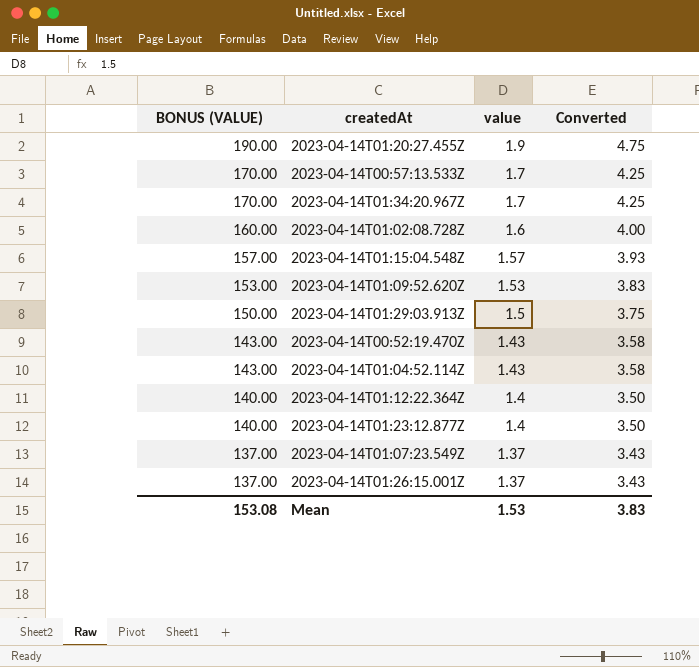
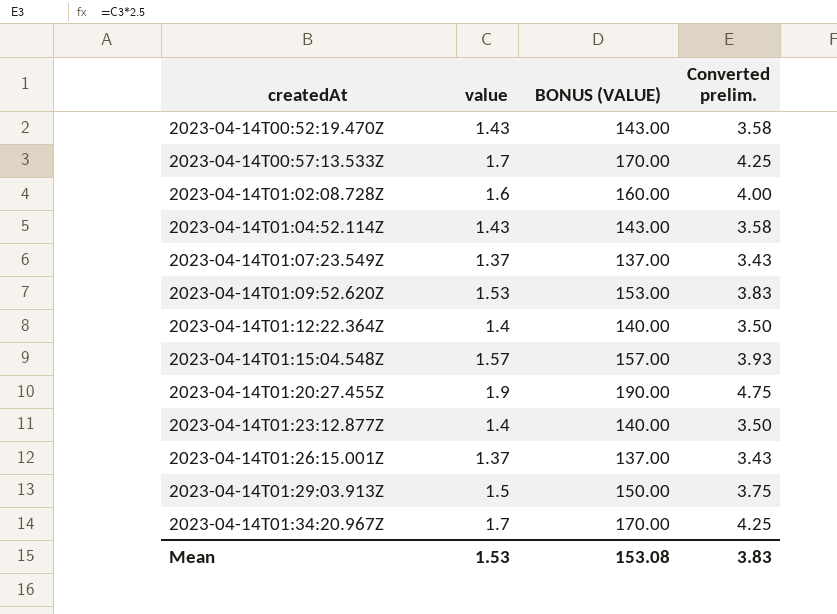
row order: BONUS (VALUE) descending -> createdAt ascending
column BONUS (VALUE) | position: 1 -> 3
column name: Converted -> Converted prelim.

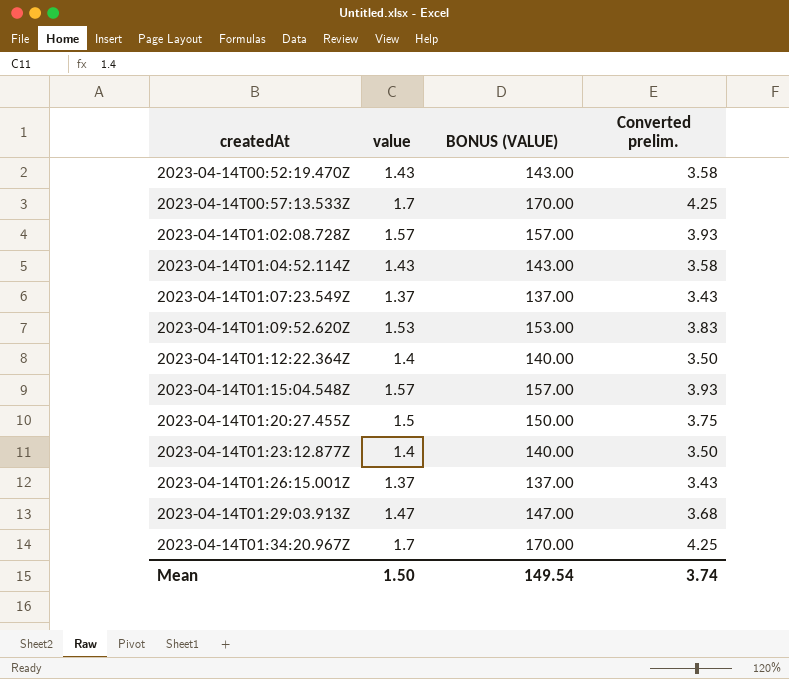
2023-04-14T01:02:08.728Z | value: 1.6 -> 1.57
2023-04-14T01:02:08.728Z | BONUS (VALUE): 160.00 -> 157.00
2023-04-14T01:02:08.728Z | Converted prelim.: 4.00 -> 3.93
2023-04-14T01:20:27.455Z | value: 1.9 -> 1.5
2023-04-14T01:20:27.455Z | BONUS (VALUE): 190.00 -> 150.00
2023-04-14T01:20:27.455Z | Converted prelim.: 4.75 -> 3.75
2023-04-14T01:29:03.913Z | value: 1.5 -> 1.47
2023-04-14T01:29:03.913Z | BONUS (VALUE): 150.00 -> 147.00
2023-04-14T01:29:03.913Z | Converted prelim.: 3.75 -> 3.68
Mean | value: 1.53 -> 1.50
Mean | BONUS (VALUE): 153.08 -> 149.54
Mean | Converted prelim.: 3.83 -> 3.74

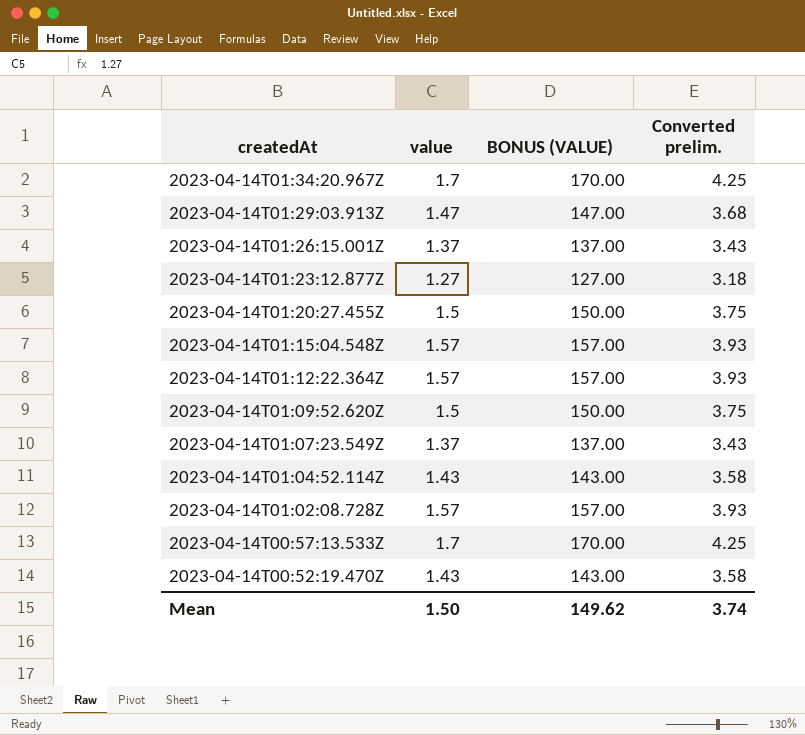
row order: createdAt ascending -> createdAt descending
2023-04-14T01:23:12.877Z | value: 1.4 -> 1.27
2023-04-14T01:23:12.877Z | BONUS (VALUE): 140.00 -> 127.00
2023-04-14T01:23:12.877Z | Converted prelim.: 3.50 -> 3.18
2023-04-14T01:12:22.364Z | value: 1.4 -> 1.57
2023-04-14T01:12:22.364Z | BONUS (VALUE): 140.00 -> 157.00
2023-04-14T01:12:22.364Z | Converted prelim.: 3.50 -> 3.93
2023-04-14T01:09:52.620Z | value: 1.53 -> 1.5
2023-04-14T01:09:52.620Z | BONUS (VALUE): 153.00 -> 150.00
2023-04-14T01:09:52.620Z | Converted prelim.: 3.83 -> 3.75
Mean | BONUS (VALUE): 149.54 -> 149.62

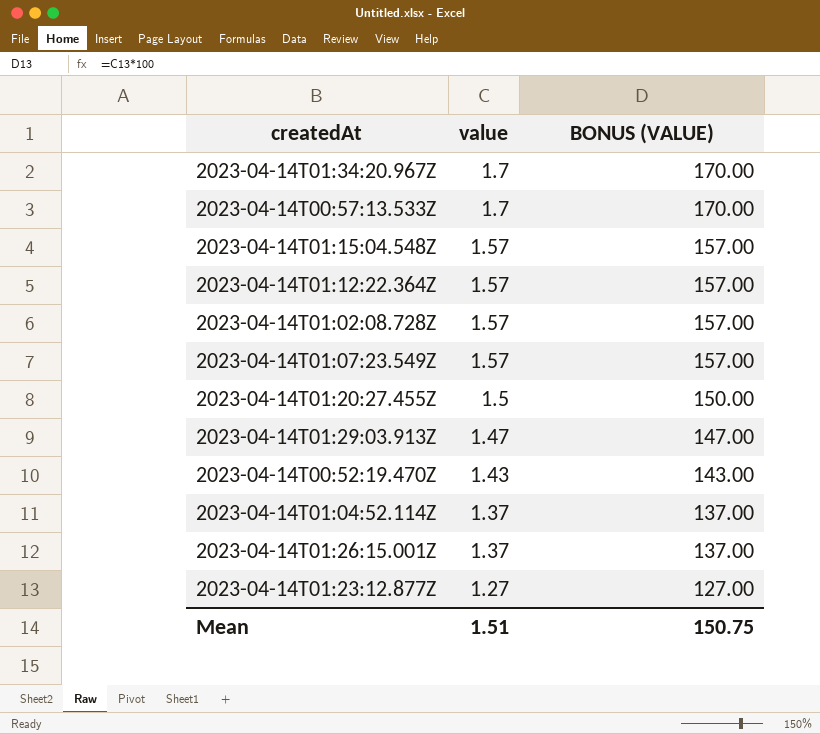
row order: createdAt descending -> value descending
column Converted prelim. | formula: [value] * 2.5 -> none
row 2023-04-14T01:09:52.620Z: 1.5 | 150.00 | 3.75 -> none
2023-04-14T01:07:23.549Z | value: 1.37 -> 1.57
2023-04-14T01:07:23.549Z | BONUS (VALUE): 137.00 -> 157.00
2023-04-14T01:04:52.114Z | value: 1.43 -> 1.37
2023-04-14T01:04:52.114Z | BONUS (VALUE): 143.00 -> 137.00
Mean | value: 1.50 -> 1.51
Mean | BONUS (VALUE): 149.62 -> 150.75

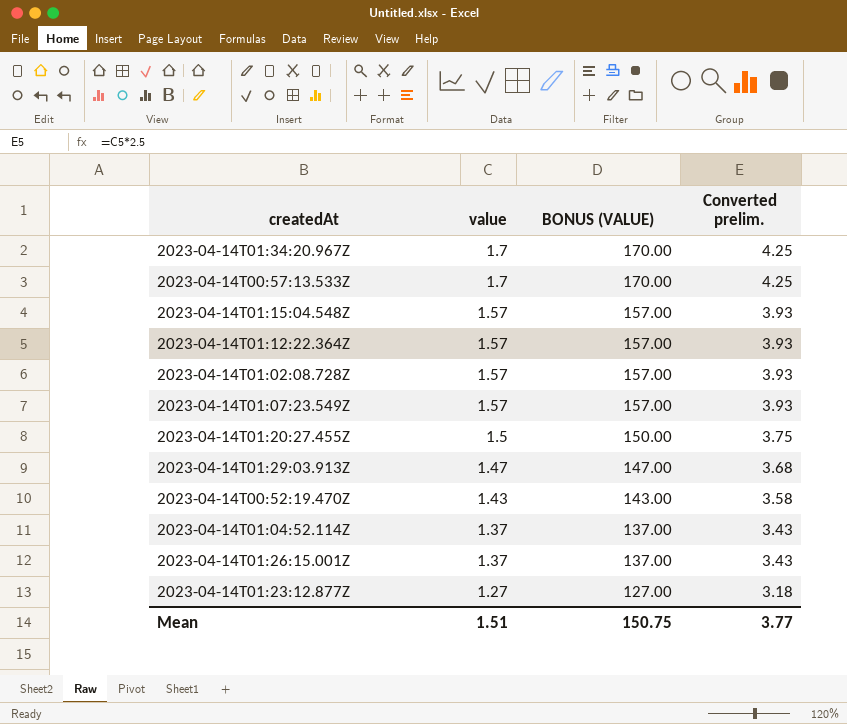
column Converted prelim. | formula: none -> [value] * 2.5

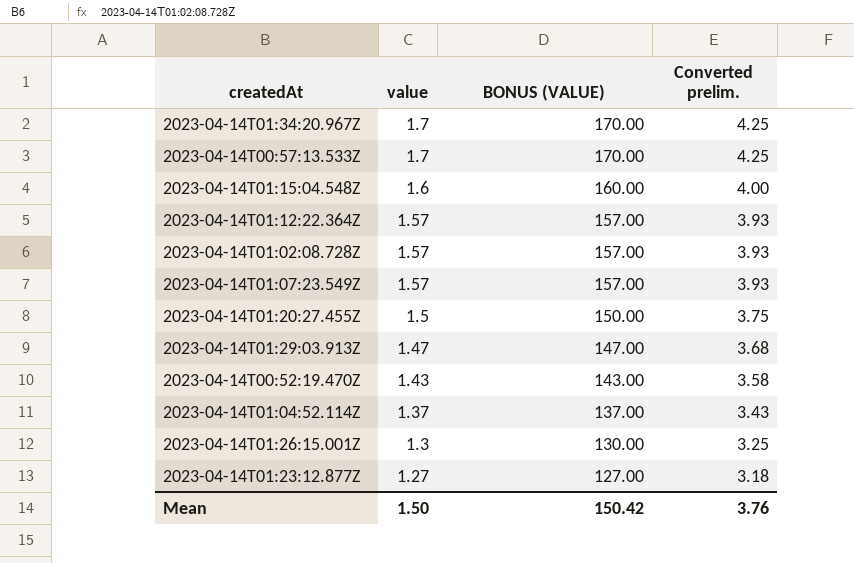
2023-04-14T01:15:04.548Z | value: 1.57 -> 1.6
2023-04-14T01:15:04.548Z | BONUS (VALUE): 157.00 -> 160.00
2023-04-14T01:15:04.548Z | Converted prelim.: 3.93 -> 4.00
2023-04-14T01:26:15.001Z | value: 1.37 -> 1.3
2023-04-14T01:26:15.001Z | BONUS (VALUE): 137.00 -> 130.00
2023-04-14T01:26:15.001Z | Converted prelim.: 3.43 -> 3.25
Mean | value: 1.51 -> 1.50
Mean | BONUS (VALUE): 150.75 -> 150.42
Mean | Converted prelim.: 3.77 -> 3.76

